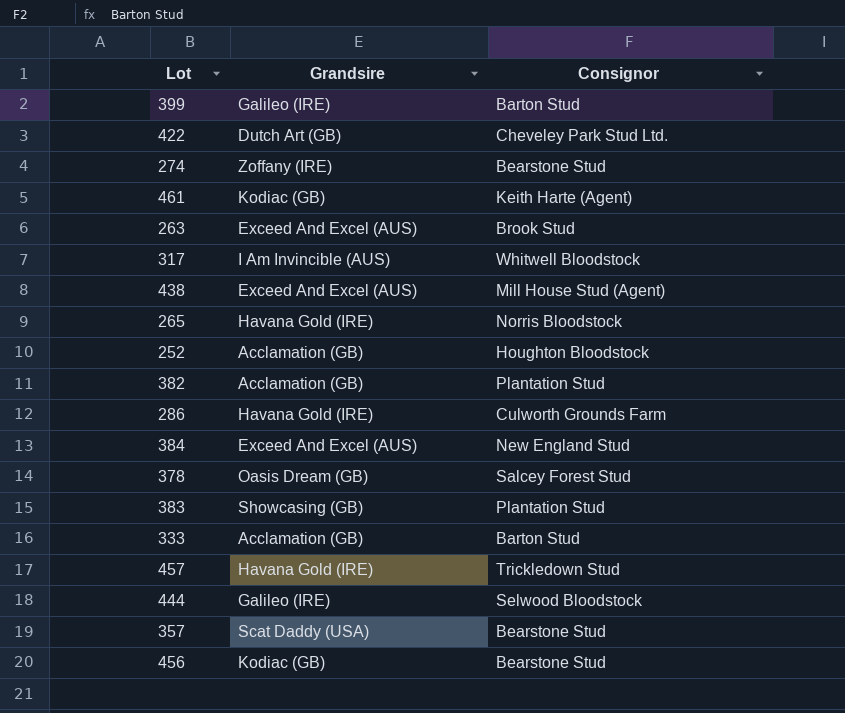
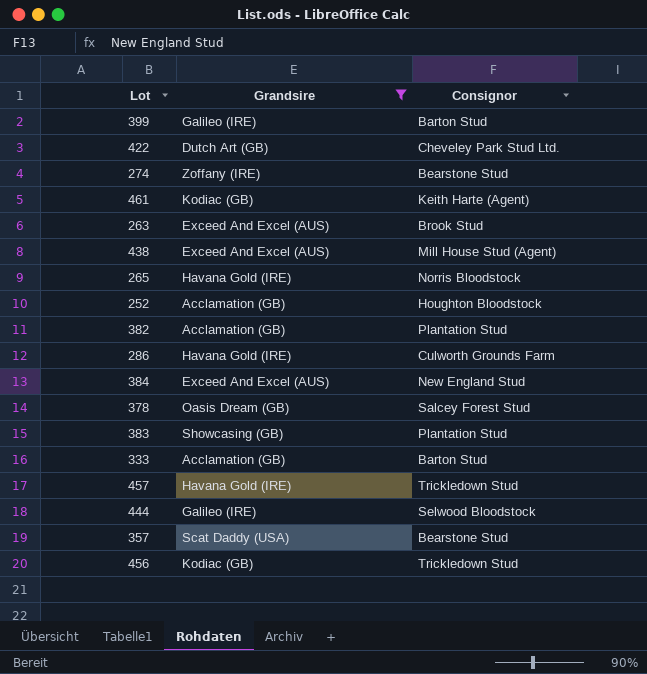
filter: none -> Grandsire != I Am Invincible (AUS)
456 | Consignor: Bearstone Stud -> Trickledown Stud

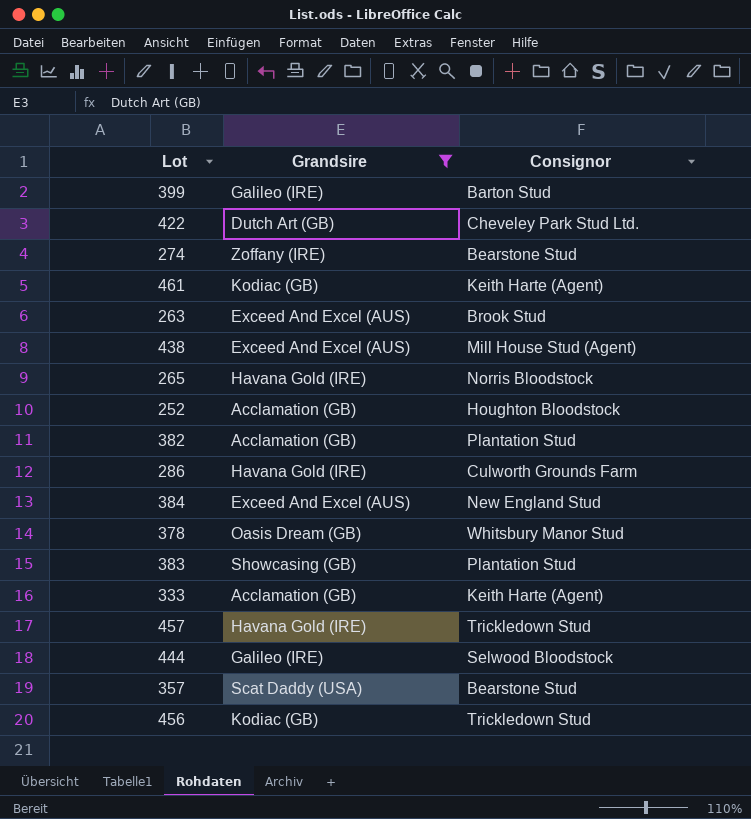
378 | Consignor: Salcey Forest Stud -> Whitsbury Manor Stud
333 | Consignor: Barton Stud -> Keith Harte (Agent)

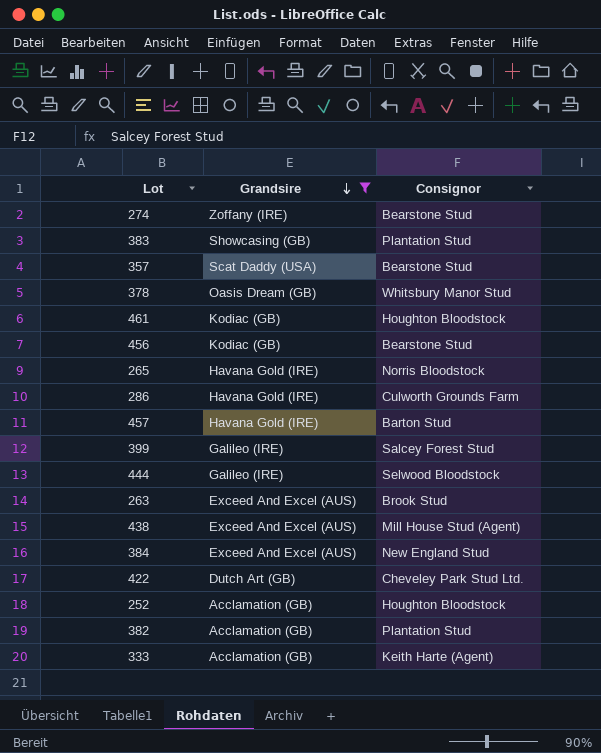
row order: none -> Grandsire descending
461 | Consignor: Keith Harte (Agent) -> Houghton Bloodstock
456 | Consignor: Trickledown Stud -> Bearstone Stud
457 | Consignor: Trickledown Stud -> Barton Stud
399 | Consignor: Barton Stud -> Salcey Forest Stud

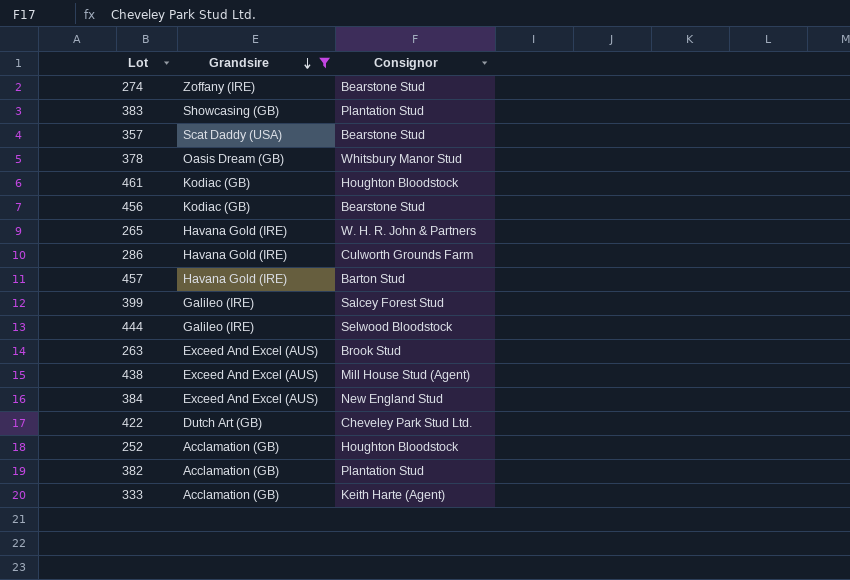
265 | Consignor: Norris Bloodstock -> W. H. R. John & Partners

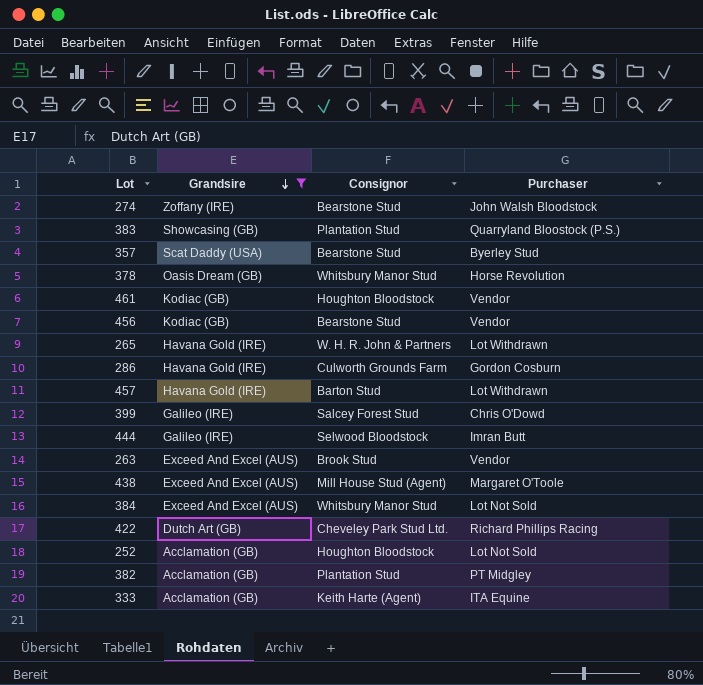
column Purchaser | position: none -> 4
384 | Consignor: New England Stud -> Whitsbury Manor Stud

